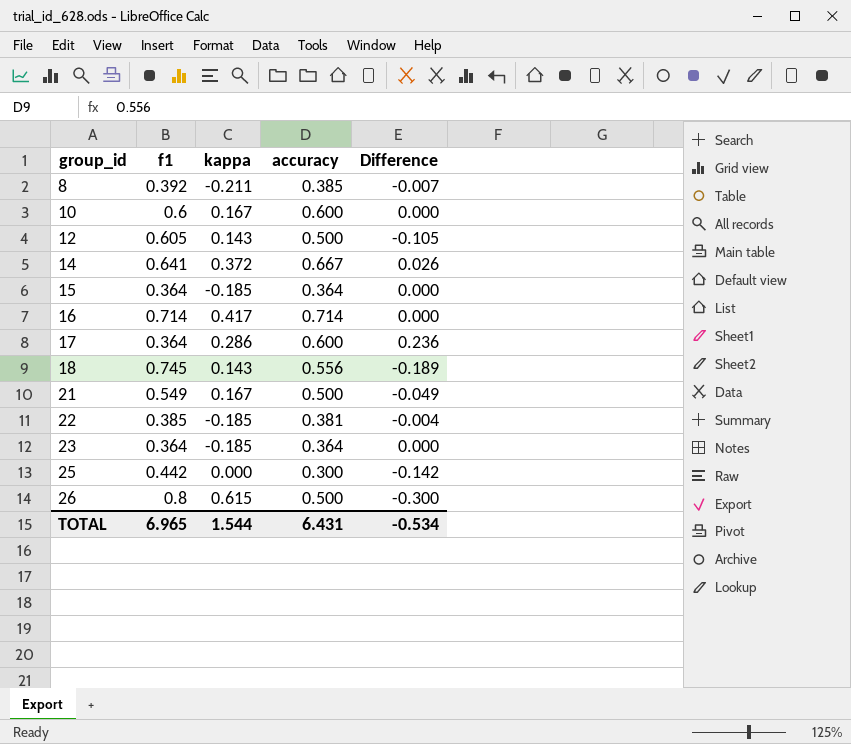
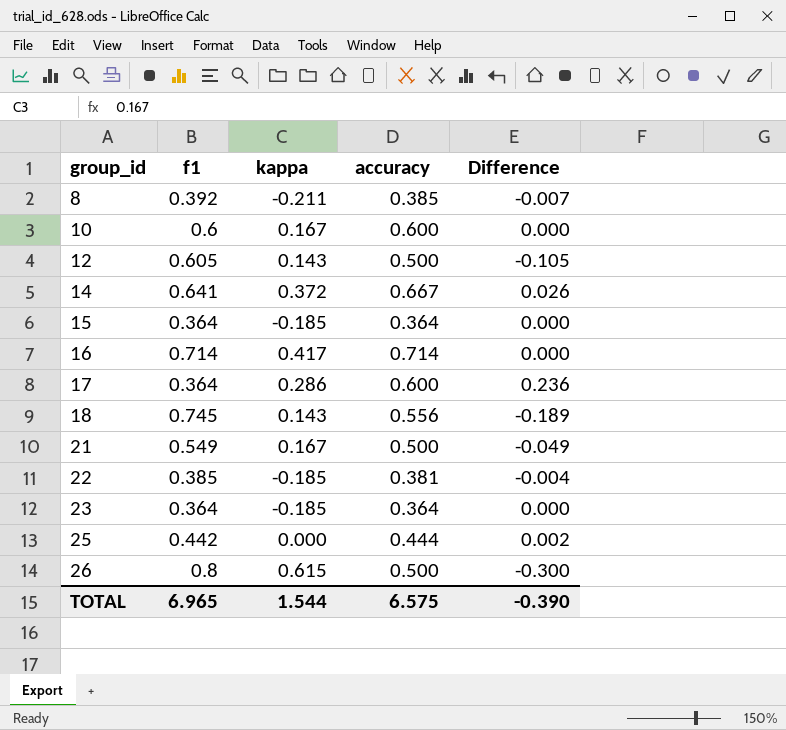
25 | accuracy: 0.300 -> 0.444
25 | Difference: -0.142 -> 0.002
TOTAL | accuracy: 6.431 -> 6.575
TOTAL | Difference: -0.534 -> -0.390

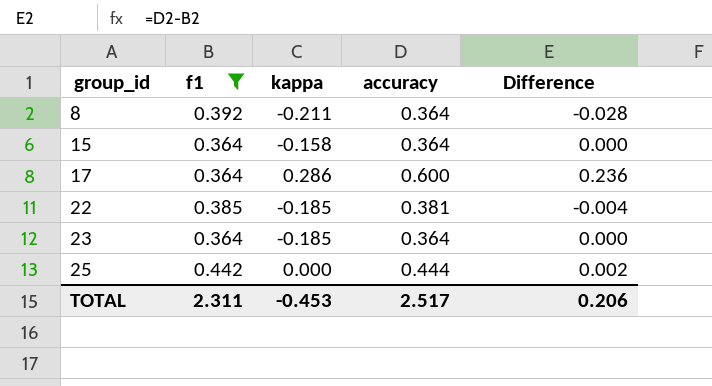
filter: none -> f1 <= 0.442
8 | accuracy: 0.385 -> 0.364
8 | Difference: -0.007 -> -0.028
15 | kappa: -0.185 -> -0.158
TOTAL | f1: 6.965 -> 2.311
TOTAL | kappa: 1.544 -> -0.453
TOTAL | accuracy: 6.575 -> 2.517
TOTAL | Difference: -0.390 -> 0.206

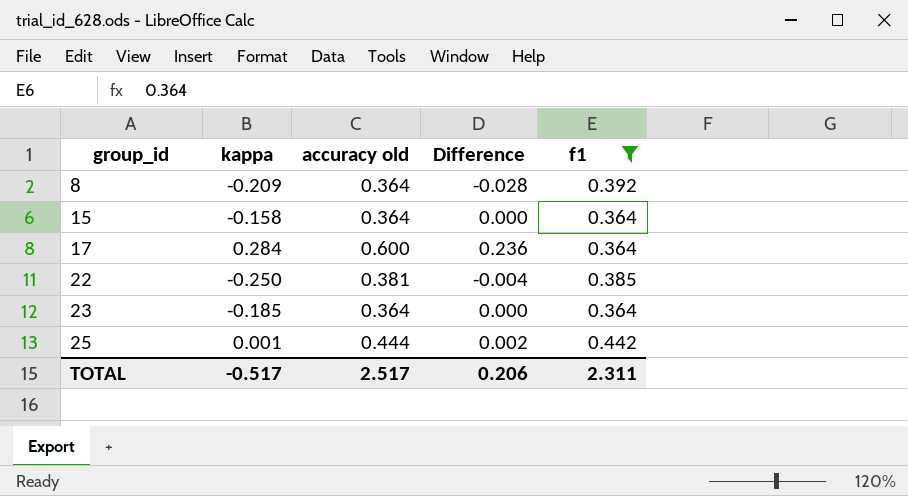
column name: accuracy -> accuracy old
column f1 | position: 2 -> 5
8 | kappa: -0.211 -> -0.209
17 | kappa: 0.286 -> 0.284
22 | kappa: -0.185 -> -0.250
25 | kappa: 0.000 -> 0.001
TOTAL | kappa: -0.453 -> -0.517

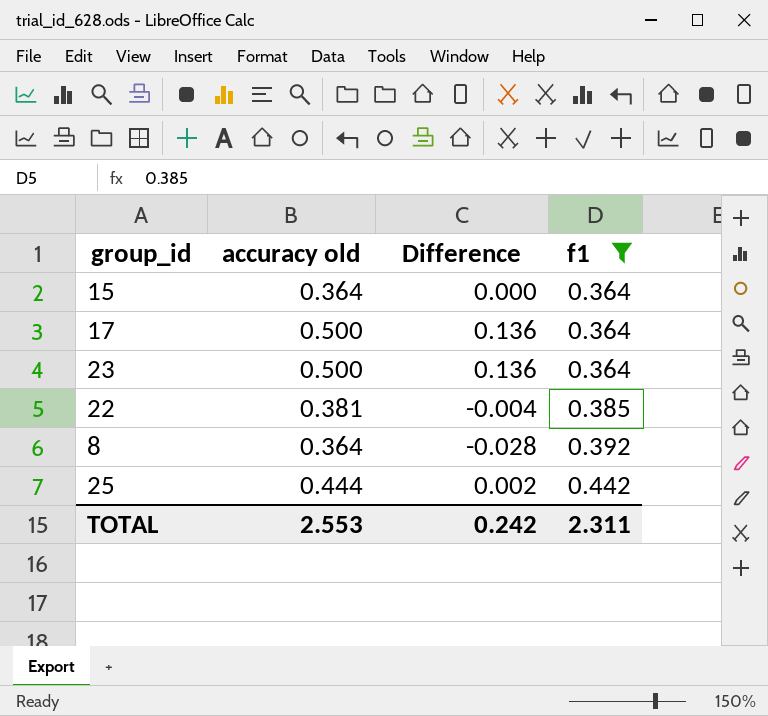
row order: group_id ascending -> f1 ascending
column kappa | position: 2 -> none
17 | accuracy old: 0.600 -> 0.500
17 | Difference: 0.236 -> 0.136
23 | accuracy old: 0.364 -> 0.500
23 | Difference: 0.000 -> 0.136
TOTAL | accuracy old: 2.517 -> 2.553
TOTAL | Difference: 0.206 -> 0.242

